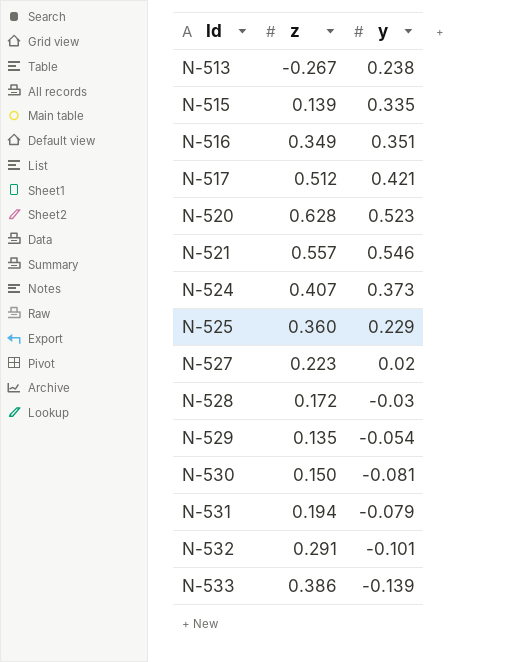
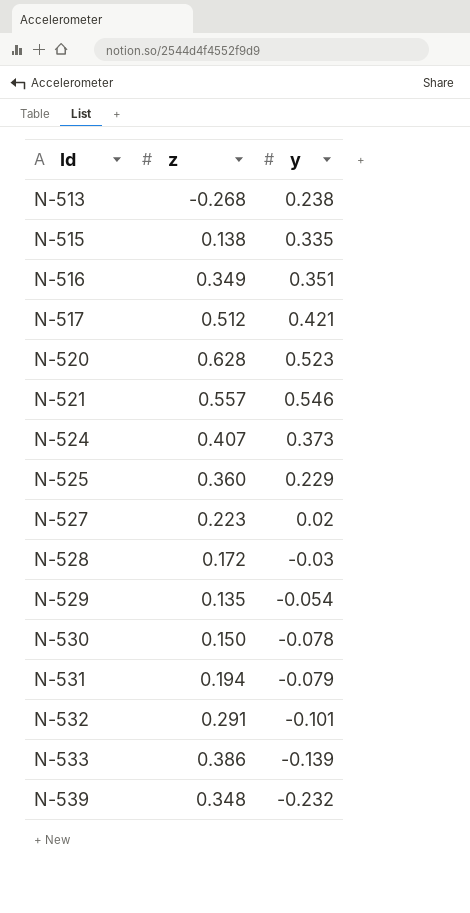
N-513 | z: -0.267 -> -0.268
N-515 | z: 0.139 -> 0.138
N-530 | y: -0.081 -> -0.078
row N-539: none -> 0.348 | -0.232

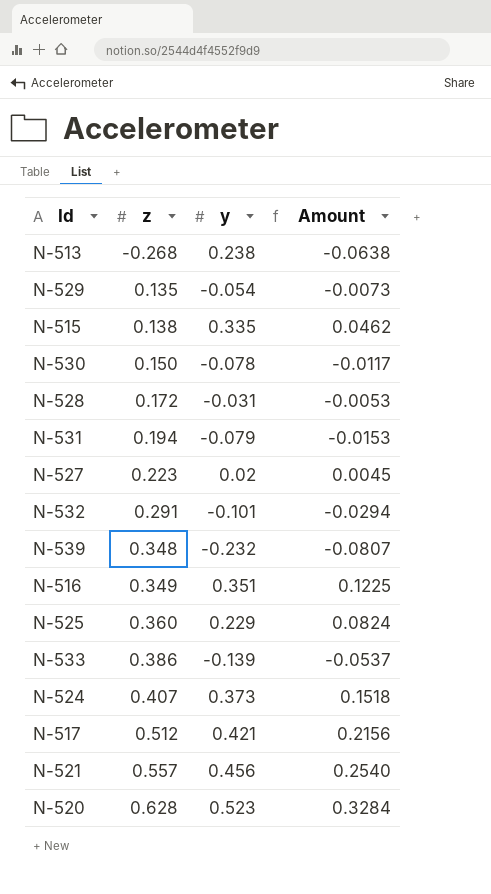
row order: Id ascending -> z ascending
column Amount | formula: none -> [z] * [y]
N-528 | y: -0.03 -> -0.031
N-521 | y: 0.546 -> 0.456

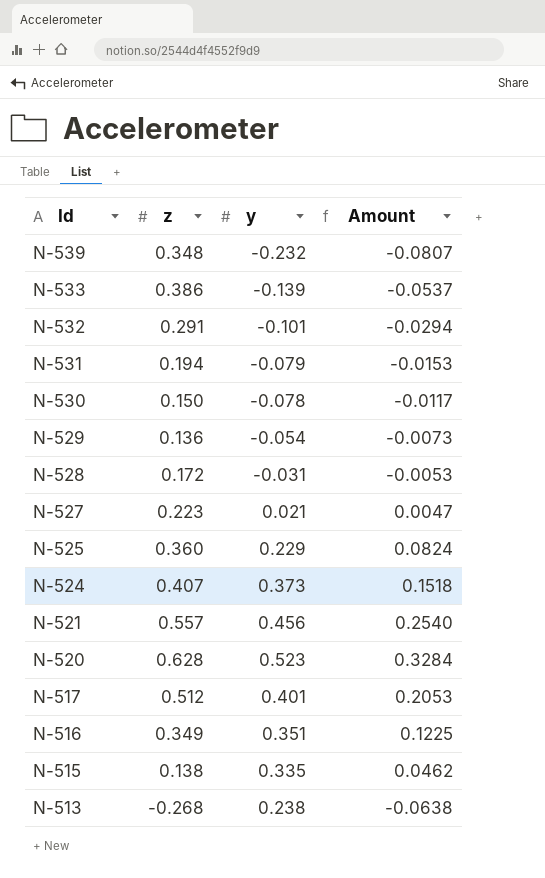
row order: z ascending -> Id descending
N-529 | z: 0.135 -> 0.136
N-527 | y: 0.02 -> 0.021
N-527 | Amount: 0.0045 -> 0.0047
N-517 | y: 0.421 -> 0.401
N-517 | Amount: 0.2156 -> 0.2053

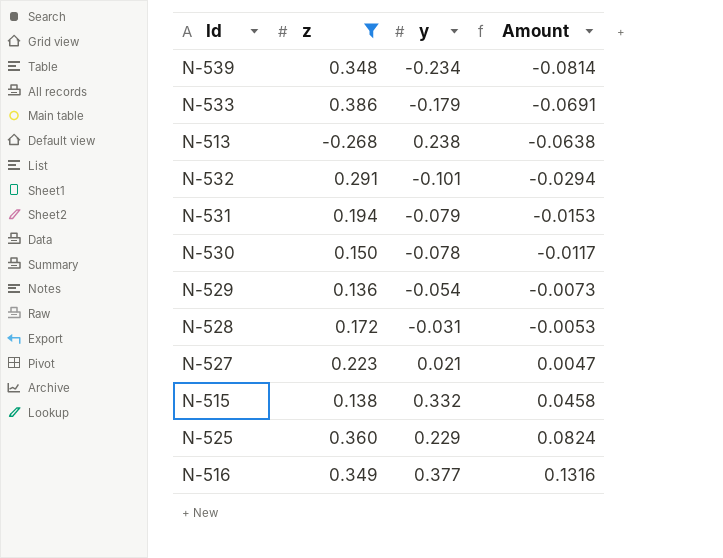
filter: none -> z <= 0.386
row order: Id descending -> Amount ascending
N-539 | y: -0.232 -> -0.234
N-539 | Amount: -0.0807 -> -0.0814
N-533 | y: -0.139 -> -0.179
N-533 | Amount: -0.0537 -> -0.0691
N-515 | y: 0.335 -> 0.332
N-515 | Amount: 0.0462 -> 0.0458
N-516 | y: 0.351 -> 0.377
N-516 | Amount: 0.1225 -> 0.1316

